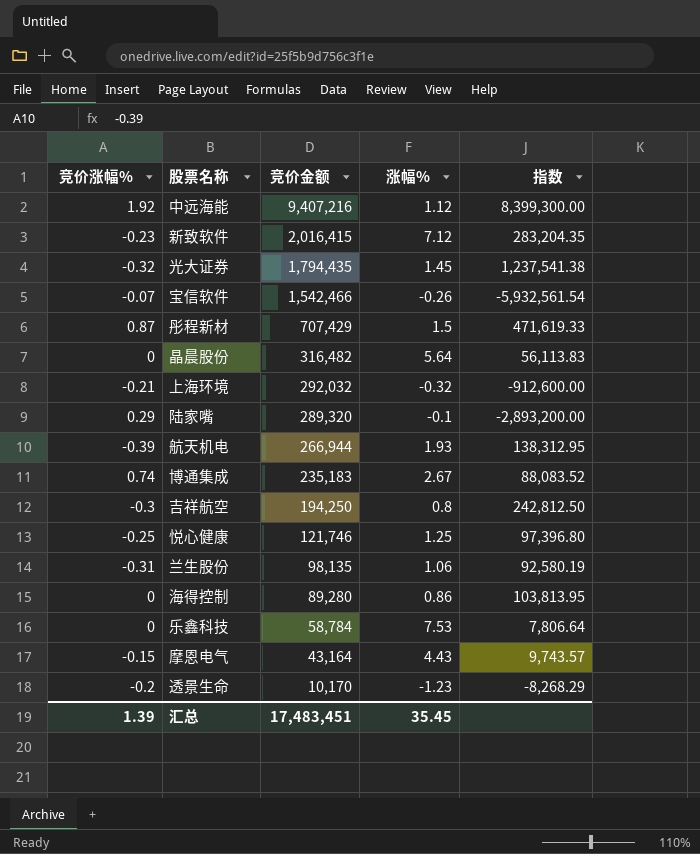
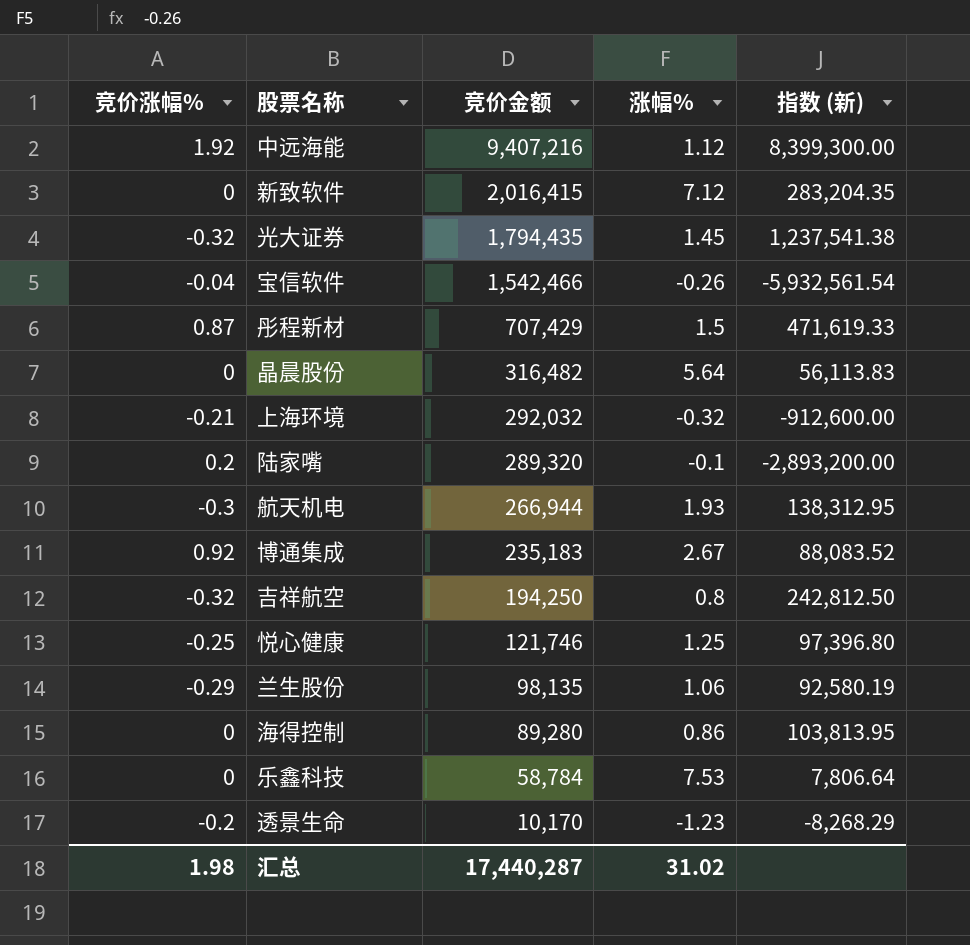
column name: 指数 -> 指数 (新)
row 摩恩电气: -0.15 | 43,164 | 4.43 | 9,743.57 -> none
新致软件 | 竞价涨幅%: -0.23 -> 0
宝信软件 | 竞价涨幅%: -0.07 -> -0.04
陆家嘴 | 竞价涨幅%: 0.29 -> 0.2
航天机电 | 竞价涨幅%: -0.39 -> -0.3
博通集成 | 竞价涨幅%: 0.74 -> 0.92
吉祥航空 | 竞价涨幅%: -0.3 -> -0.32
兰生股份 | 竞价涨幅%: -0.31 -> -0.29
汇总 | 竞价涨幅%: 1.39 -> 1.98
汇总 | 竞价金额: 17,483,451 -> 17,440,287
汇总 | 涨幅%: 35.45 -> 31.02

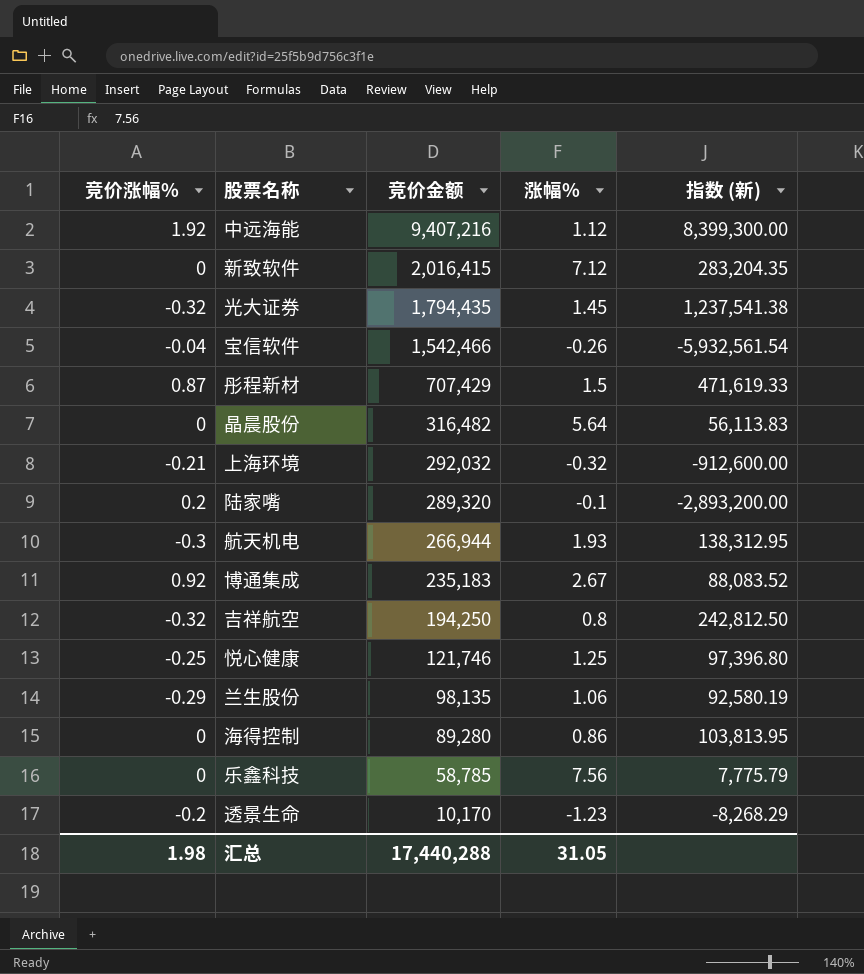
乐鑫科技 | 竞价金额: 58,784 -> 58,785
乐鑫科技 | 涨幅%: 7.53 -> 7.56
乐鑫科技 | 指数 (新): 7,806.64 -> 7,775.79
汇总 | 竞价金额: 17,440,287 -> 17,440,288
汇总 | 涨幅%: 31.02 -> 31.05

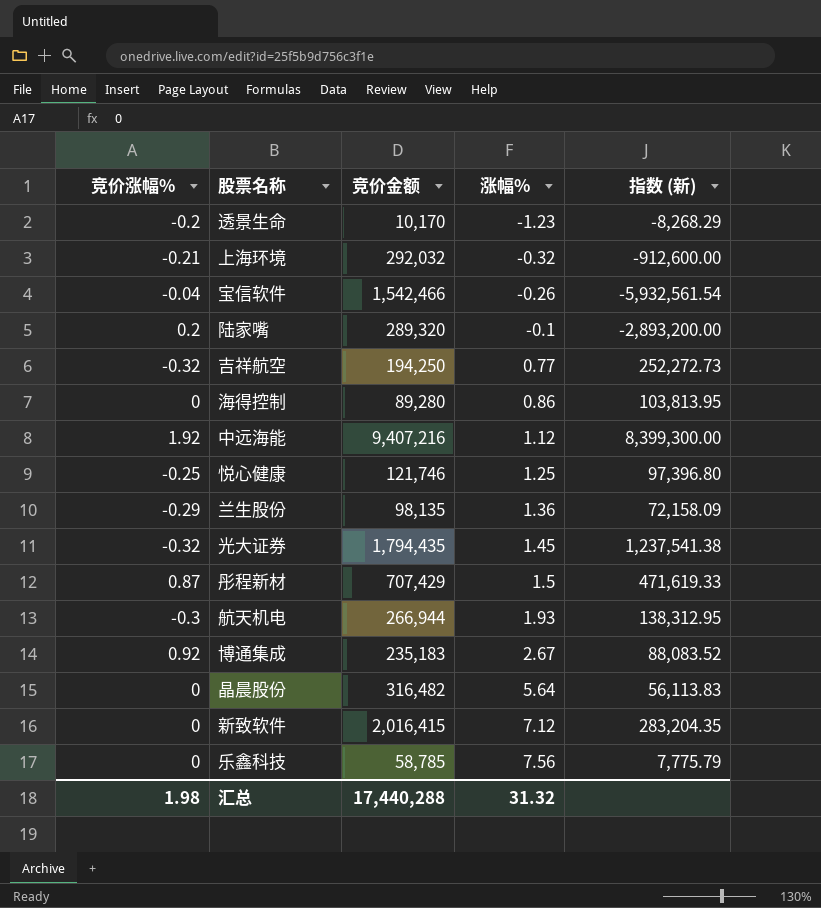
row order: 竞价金额 descending -> 涨幅% ascending
吉祥航空 | 涨幅%: 0.8 -> 0.77
吉祥航空 | 指数 (新): 242,812.50 -> 252,272.73
兰生股份 | 涨幅%: 1.06 -> 1.36
兰生股份 | 指数 (新): 92,580.19 -> 72,158.09
汇总 | 涨幅%: 31.05 -> 31.32

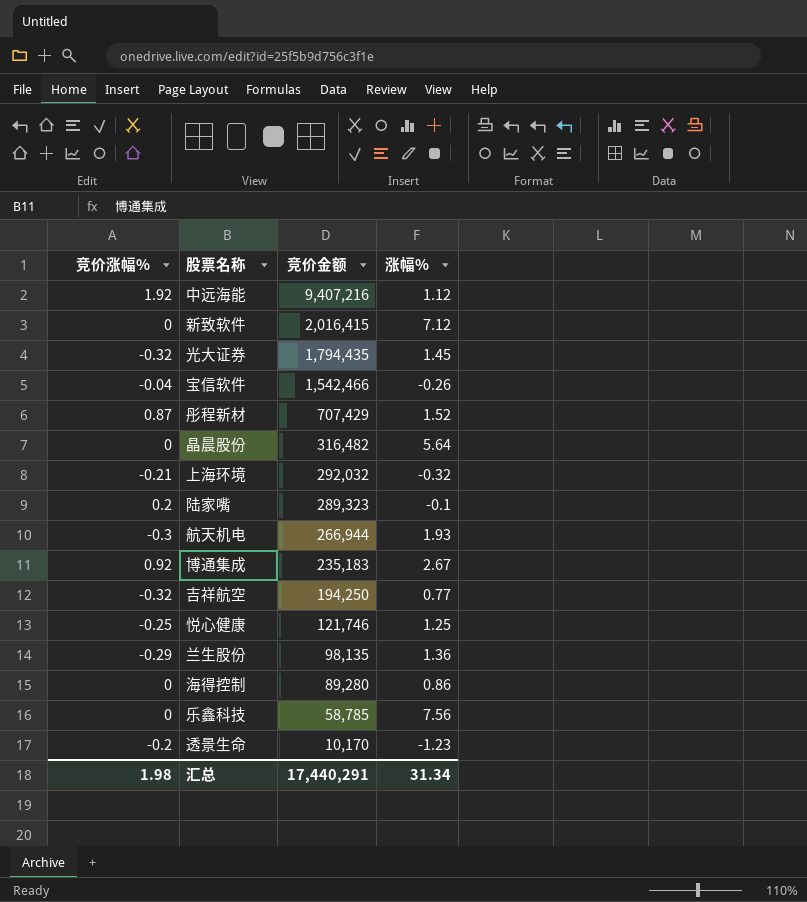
row order: 涨幅% ascending -> 竞价金额 descending
column 指数 (新) | formula: [竞价金额] / [涨幅%] -> none
彤程新材 | 涨幅%: 1.5 -> 1.52
陆家嘴 | 竞价金额: 289,320 -> 289,323
汇总 | 竞价金额: 17,440,288 -> 17,440,291
汇总 | 涨幅%: 31.32 -> 31.34

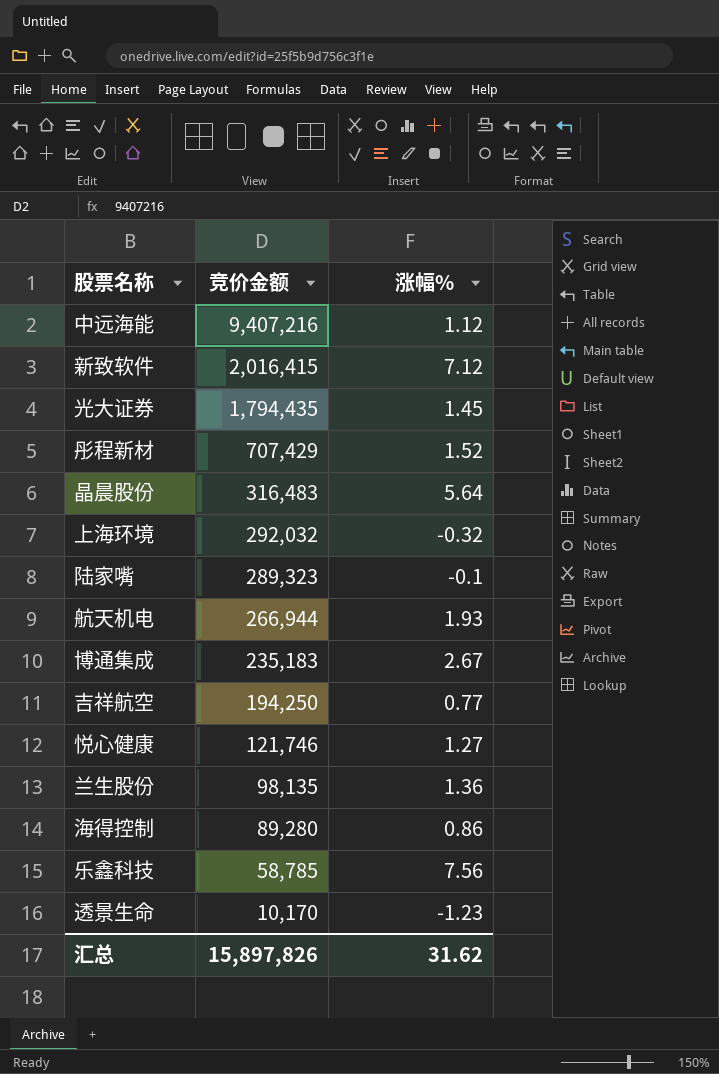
column 竞价涨幅% | position: 1 -> none
row 宝信软件: -0.04 | 1,542,466 | -0.26 -> none
晶晨股份 | 竞价金额: 316,482 -> 316,483
悦心健康 | 涨幅%: 1.25 -> 1.27
汇总 | 竞价金额: 17,440,291 -> 15,897,826
汇总 | 涨幅%: 31.34 -> 31.62

